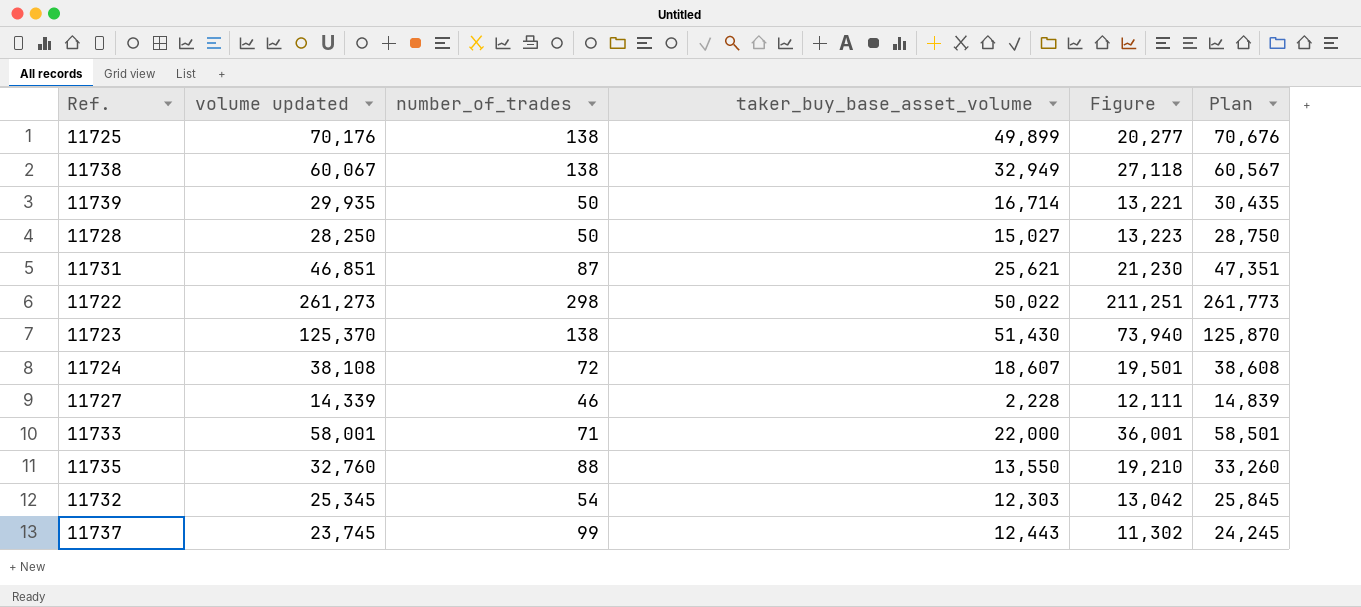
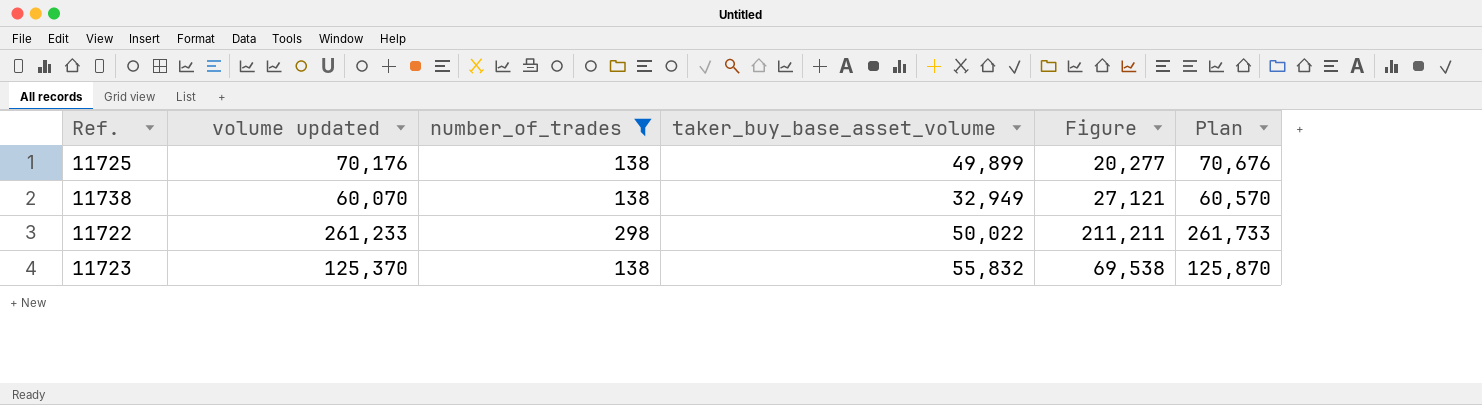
filter: none -> number_of_trades >= 138
11738 | volume updated: 60,067 -> 60,070
11738 | Figure: 27,118 -> 27,121
11738 | Plan: 60,567 -> 60,570
11722 | volume updated: 261,273 -> 261,233
11722 | Figure: 211,251 -> 211,211
11722 | Plan: 261,773 -> 261,733
11723 | taker_buy_base_asset_volume: 51,430 -> 55,832
11723 | Figure: 73,940 -> 69,538

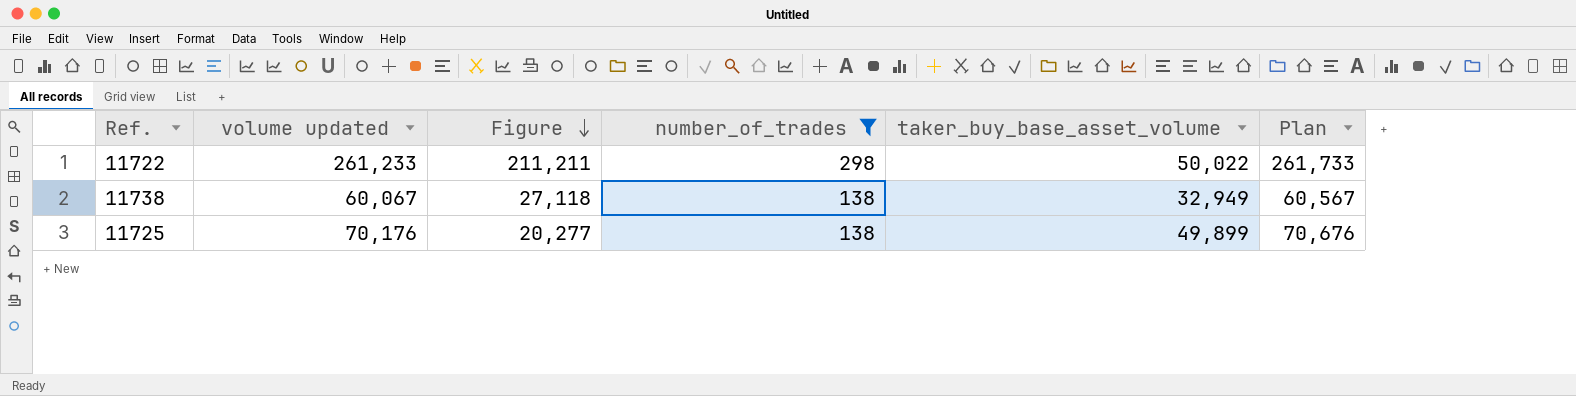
row order: none -> Figure descending
column Figure | position: 5 -> 3
row 11723: 125,370 | 138 | 55,832 | 69,538 | 125,870 -> none
11738 | volume updated: 60,070 -> 60,067
11738 | Figure: 27,121 -> 27,118
11738 | Plan: 60,570 -> 60,567

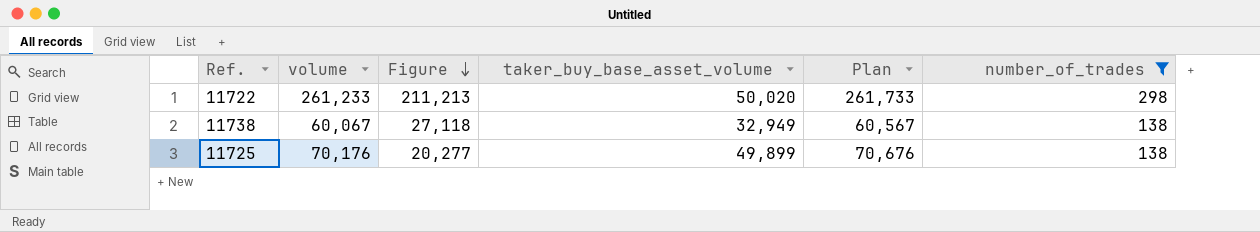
column name: volume updated -> volume
column number_of_trades | position: 4 -> 6
11722 | Figure: 211,211 -> 211,213
11722 | taker_buy_base_asset_volume: 50,022 -> 50,020

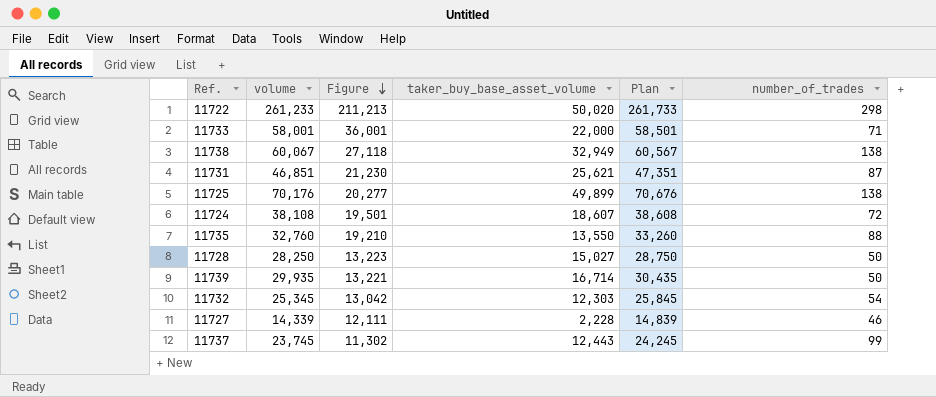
filter: number_of_trades >= 138 -> none

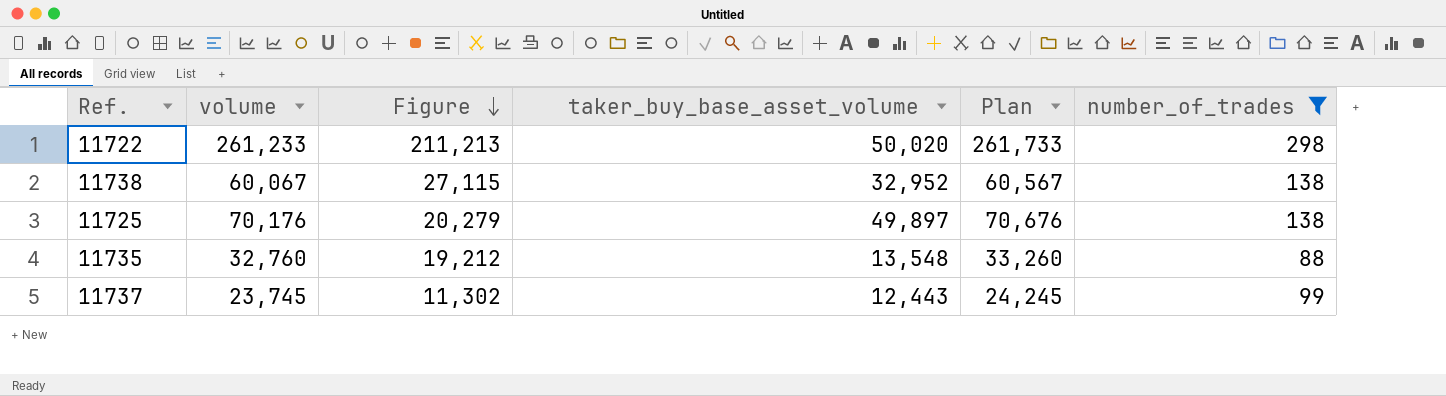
filter: none -> number_of_trades >= 88
11738 | Figure: 27,118 -> 27,115
11738 | taker_buy_base_asset_volume: 32,949 -> 32,952
11725 | Figure: 20,277 -> 20,279
11725 | taker_buy_base_asset_volume: 49,899 -> 49,897
11735 | Figure: 19,210 -> 19,212
11735 | taker_buy_base_asset_volume: 13,550 -> 13,548

